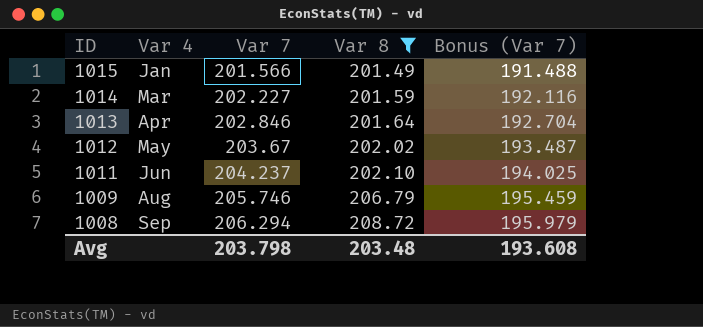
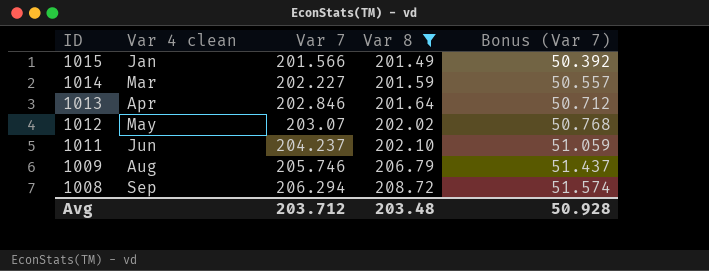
column name: Var 4 -> Var 4 clean
column Bonus (Var 7) | formula: [Var 7] * 0.95 -> [Var 7] * 0.25
1012 | Var 7: 203.67 -> 203.07
Avg | Var 7: 203.798 -> 203.712
Avg | Bonus (Var 7): 193.608 -> 50.928

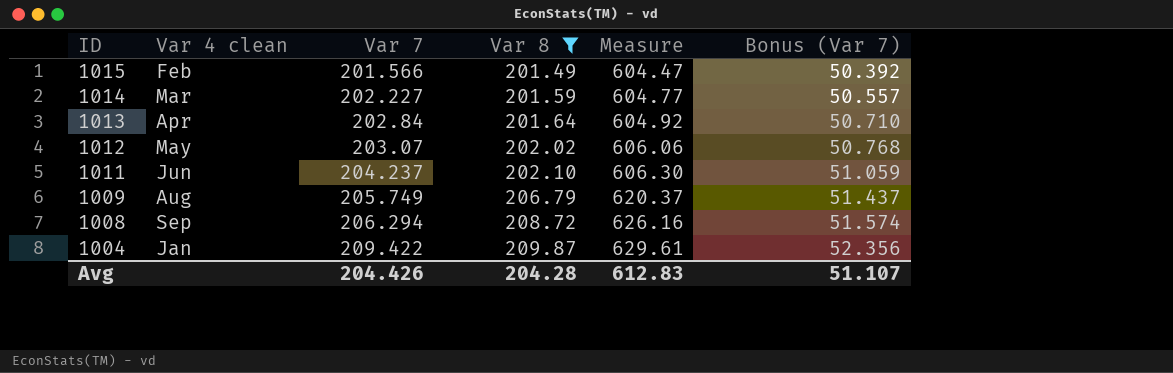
column Measure | formula: none -> [Var 8] * 3
1015 | Var 4 clean: Jan -> Feb
1013 | Var 7: 202.846 -> 202.84
1013 | Bonus (Var 7): 50.712 -> 50.710
1009 | Var 7: 205.746 -> 205.749
row 1004: none -> Jan | 209.422 | 209.87 | 629.61 | 52.356
Avg | Var 7: 203.712 -> 204.426
Avg | Var 8: 203.48 -> 204.28
Avg | Bonus (Var 7): 50.928 -> 51.107

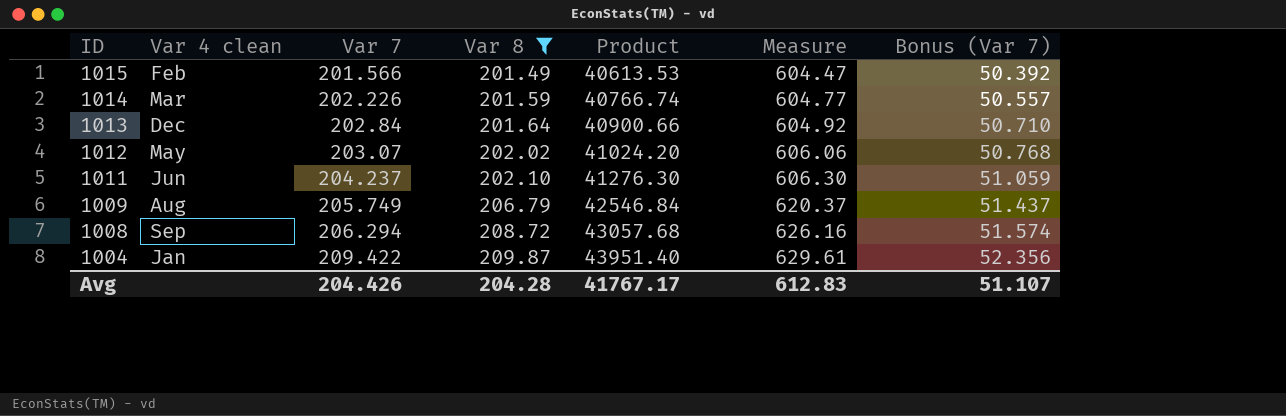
column Product | formula: none -> [Var 7] * [Var 8]
1014 | Var 7: 202.227 -> 202.226
1013 | Var 4 clean: Apr -> Dec

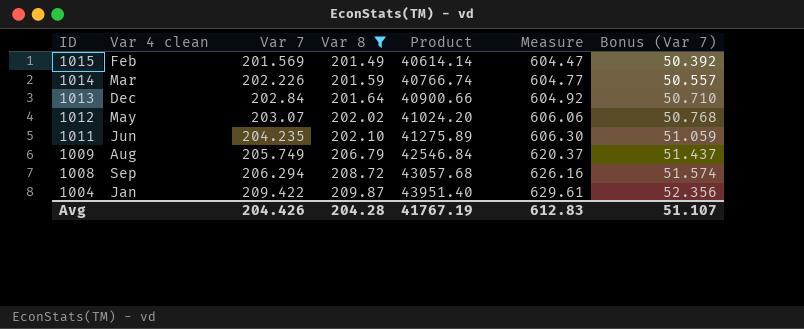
1015 | Var 7: 201.566 -> 201.569
1015 | Product: 40613.53 -> 40614.14
1011 | Var 7: 204.237 -> 204.235
1011 | Product: 41276.30 -> 41275.89
Avg | Product: 41767.17 -> 41767.19

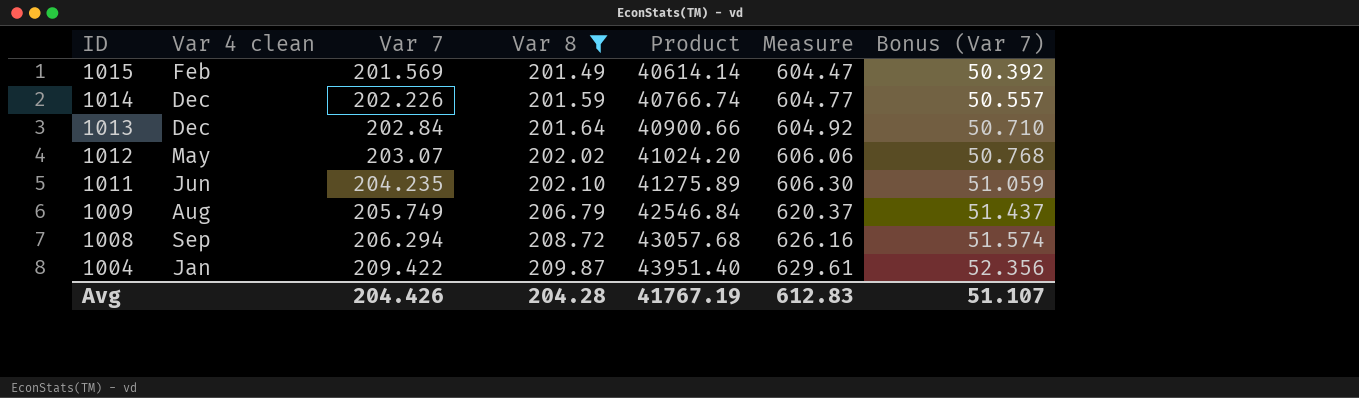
1014 | Var 4 clean: Mar -> Dec

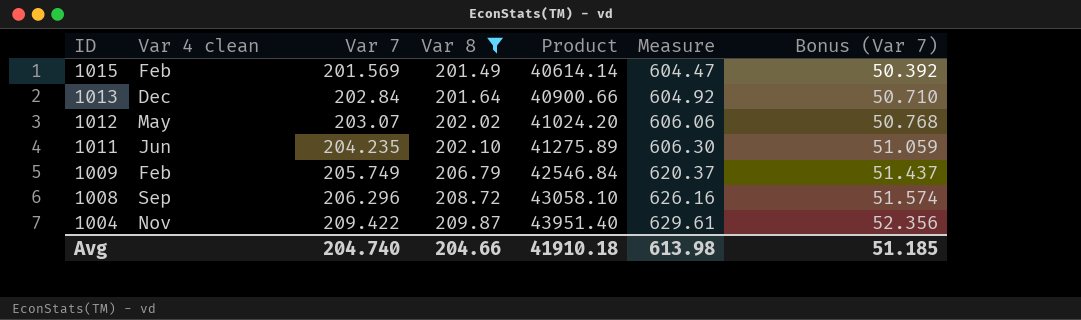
row 1014: Dec | 202.226 | 201.59 | 40766.74 | 604.77 | 50.557 -> none
1009 | Var 4 clean: Aug -> Feb
1008 | Var 7: 206.294 -> 206.296
1008 | Product: 43057.68 -> 43058.10
1004 | Var 4 clean: Jan -> Nov
Avg | Var 7: 204.426 -> 204.740
Avg | Var 8: 204.28 -> 204.66
Avg | Product: 41767.19 -> 41910.18
Avg | Measure: 612.83 -> 613.98
Avg | Bonus (Var 7): 51.107 -> 51.185

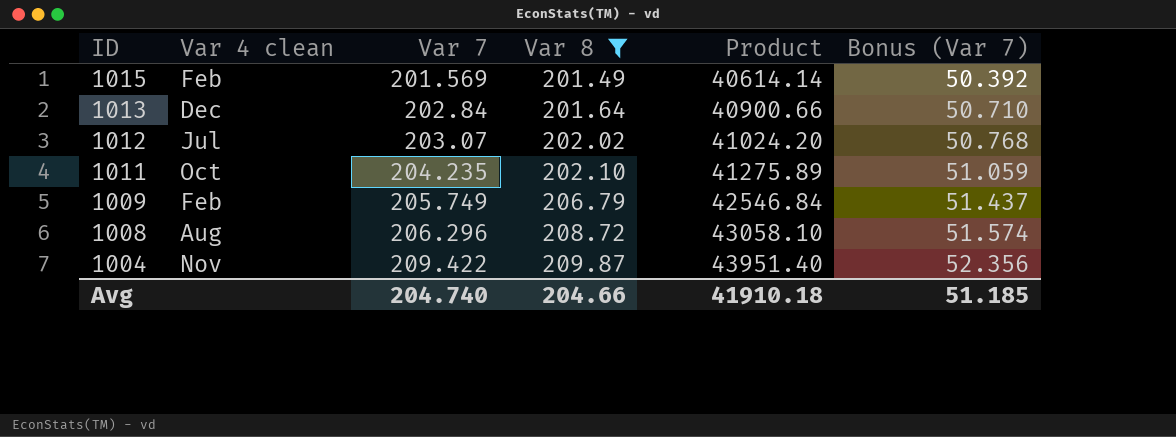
column Measure | formula: [Var 8] * 3 -> none
1012 | Var 4 clean: May -> Jul
1011 | Var 4 clean: Jun -> Oct
1008 | Var 4 clean: Sep -> Aug

